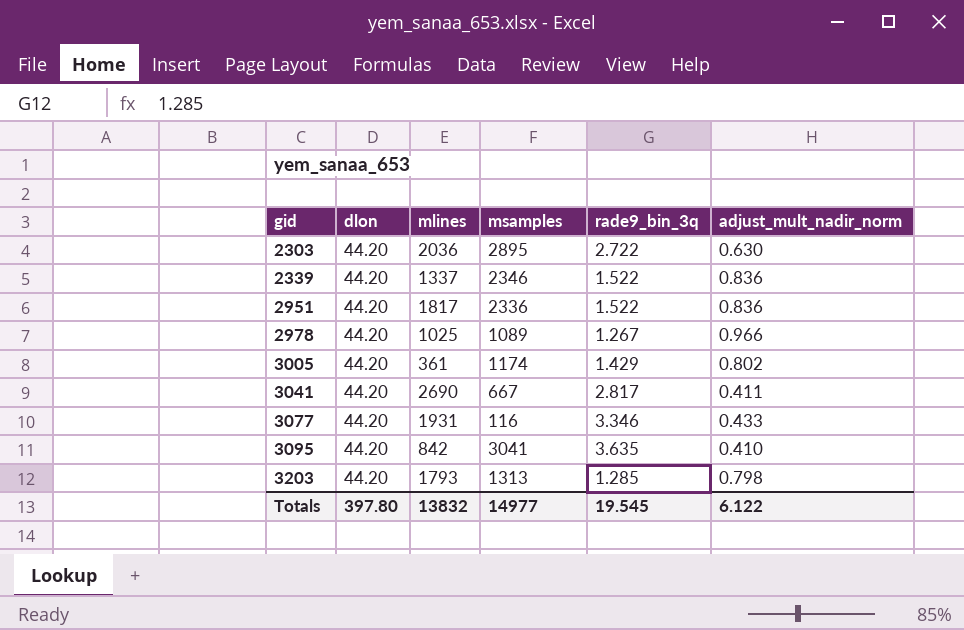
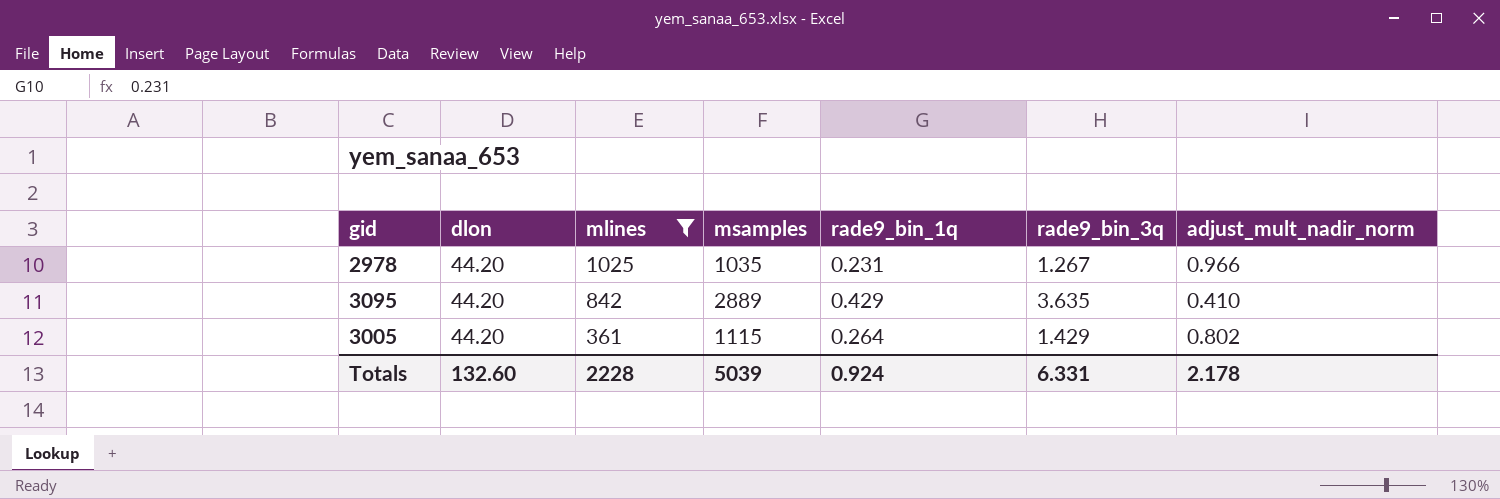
filter: none -> mlines <= 1025
row order: gid ascending -> mlines descending
column rade9_bin_1q | position: none -> 5
2978 | msamples: 1089 -> 1035
3095 | msamples: 3041 -> 2889
3005 | msamples: 1174 -> 1115
Totals | dlon: 397.80 -> 132.60
Totals | mlines: 13832 -> 2228
Totals | msamples: 14977 -> 5039
Totals | rade9_bin_3q: 19.545 -> 6.331
Totals | adjust_mult_nadir_norm: 6.122 -> 2.178

